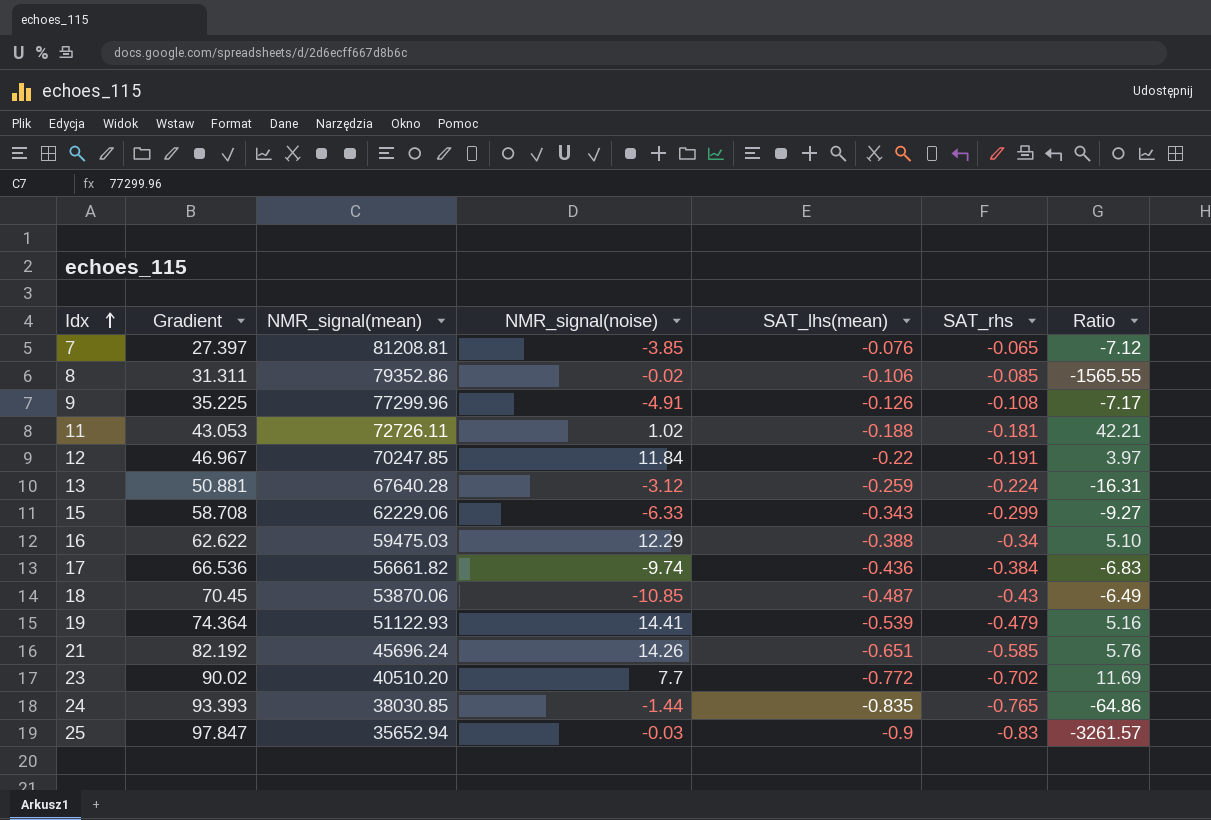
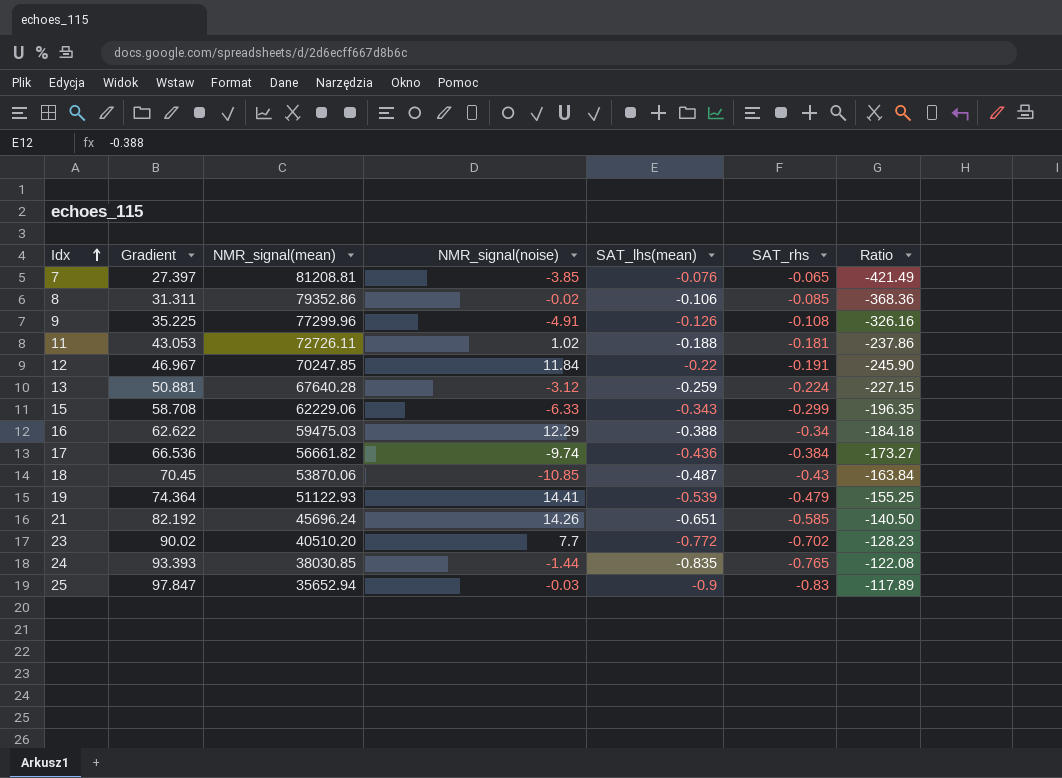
column Ratio | formula: [Gradient] / [NMR_signal(noise)] -> [Gradient] / [SAT_rhs]

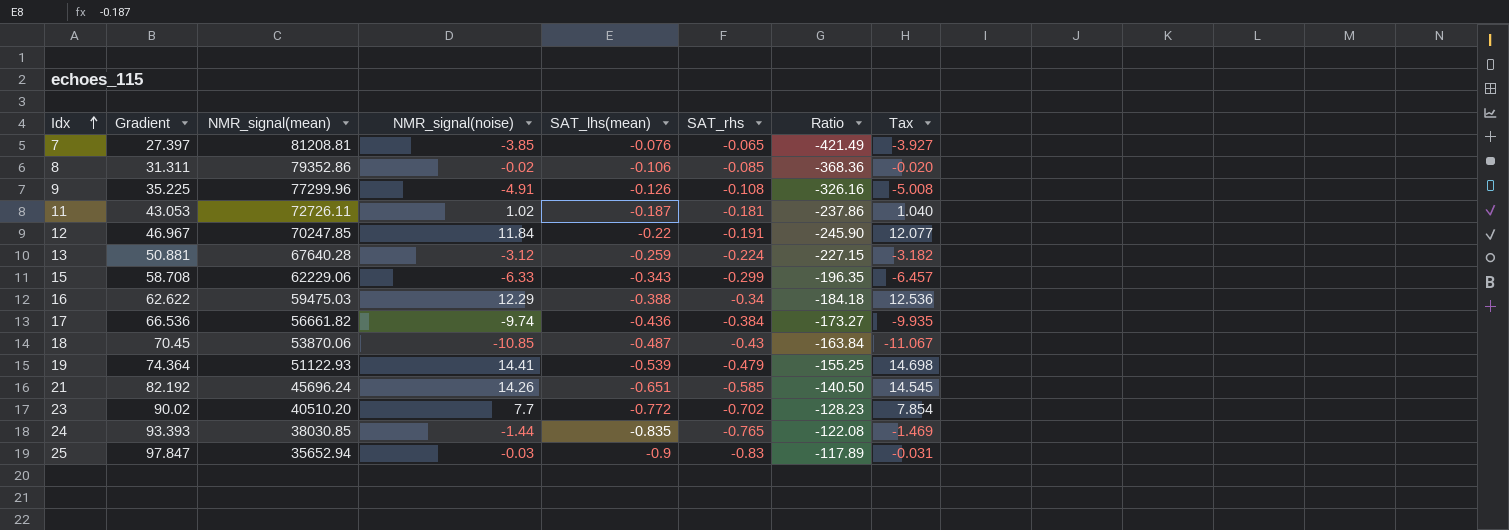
column Tax | formula: none -> [NMR_signal(noise)] * 1.02
11 | SAT_lhs(mean): -0.188 -> -0.187

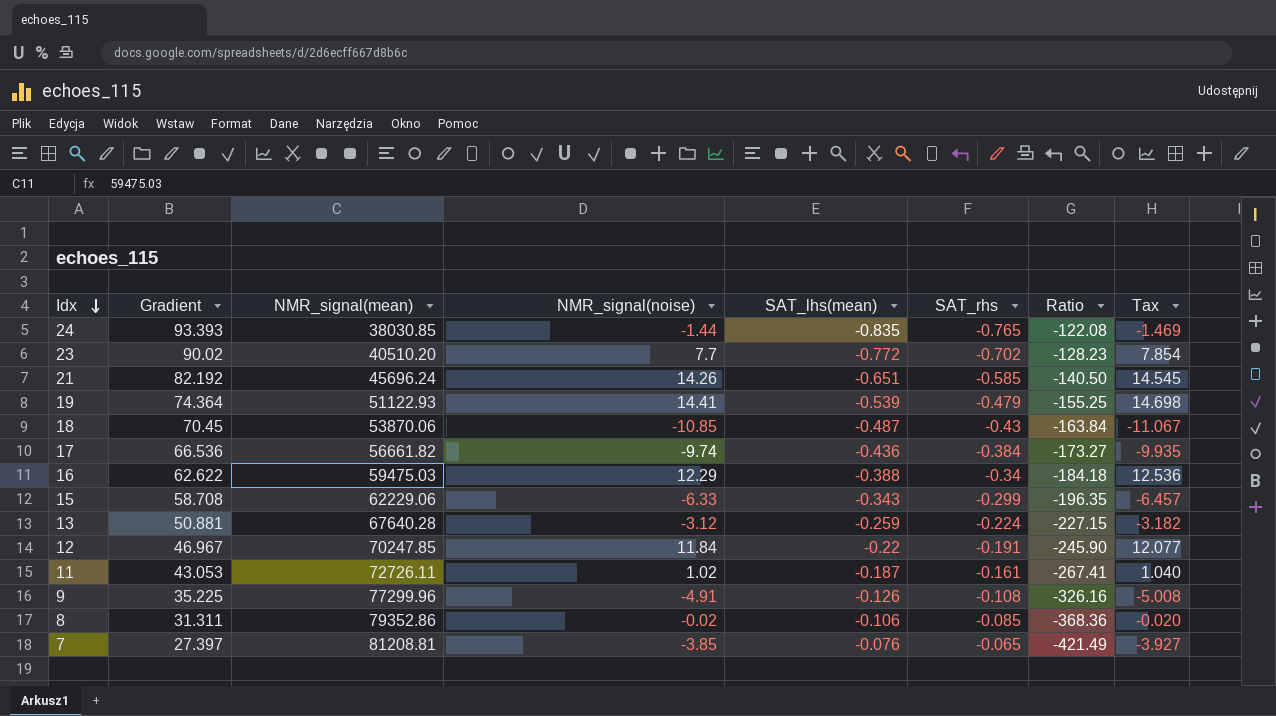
row order: Idx ascending -> Idx descending
row 25: 97.847 | 35652.94 | -0.03 | -0.9 | -0.83 | -117.89 | -0.031 -> none
11 | SAT_rhs: -0.181 -> -0.161
11 | Ratio: -237.86 -> -267.41

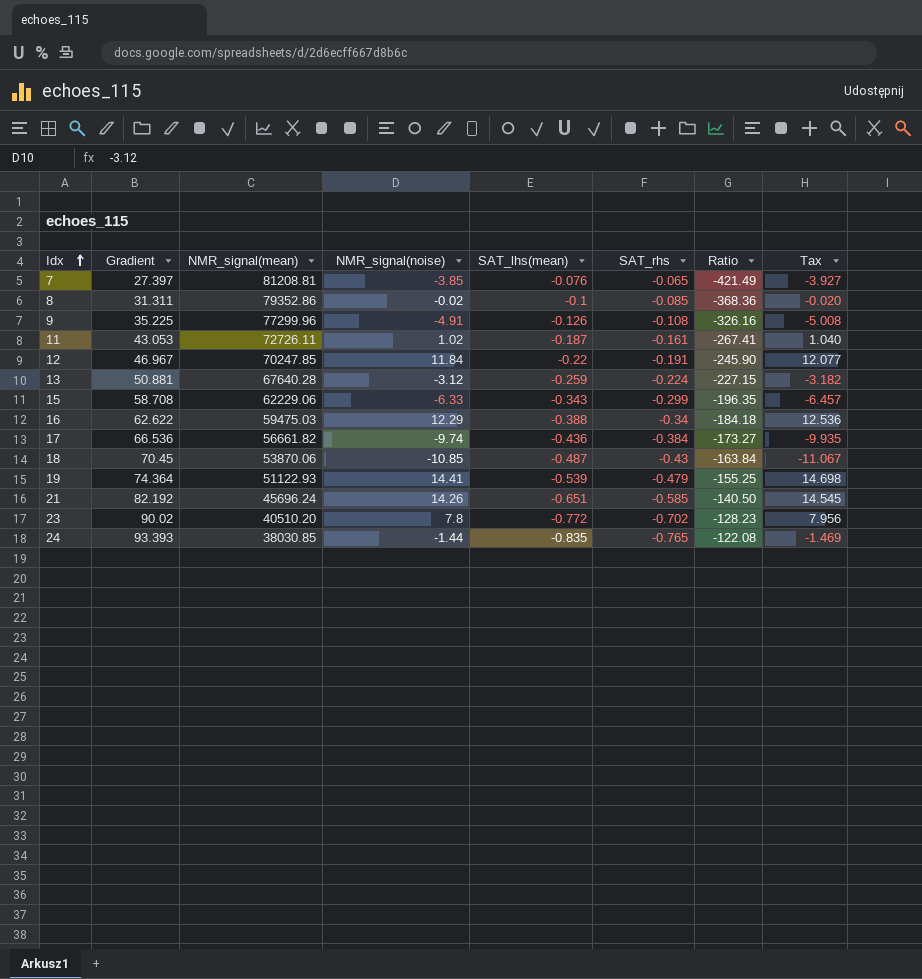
row order: Idx descending -> Idx ascending
8 | SAT_lhs(mean): -0.106 -> -0.1
23 | NMR_signal(noise): 7.7 -> 7.8
23 | Tax: 7.854 -> 7.956

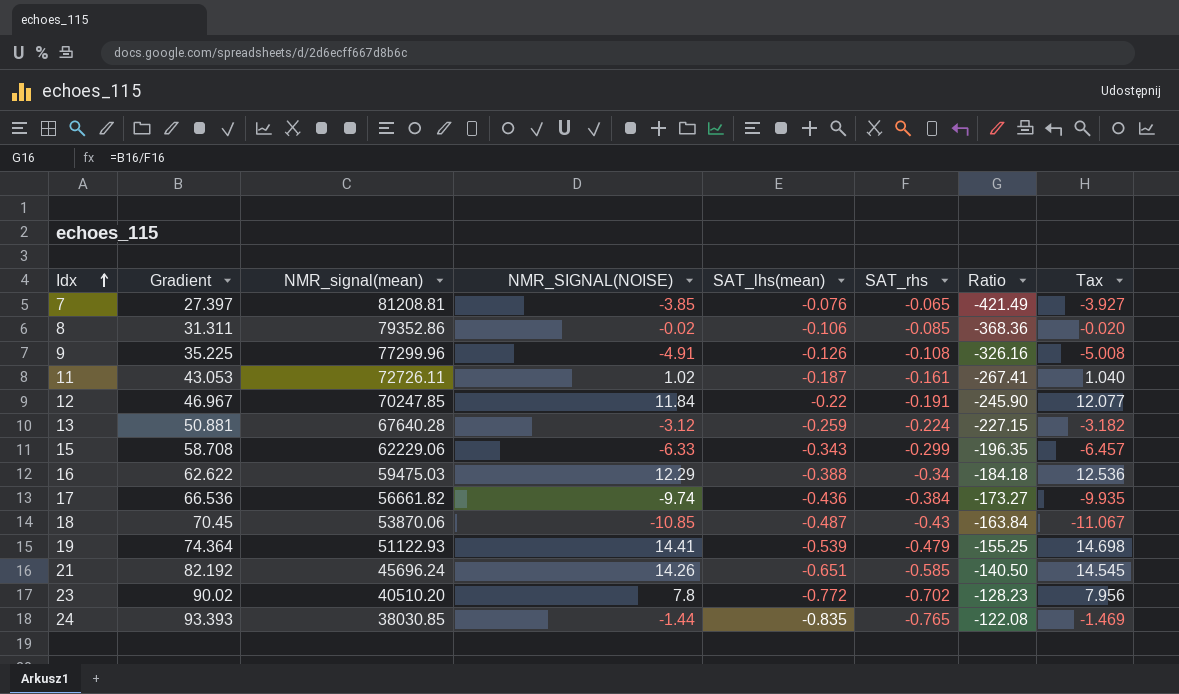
column name: NMR_signal(noise) -> NMR_SIGNAL(NOISE)
8 | SAT_lhs(mean): -0.1 -> -0.106

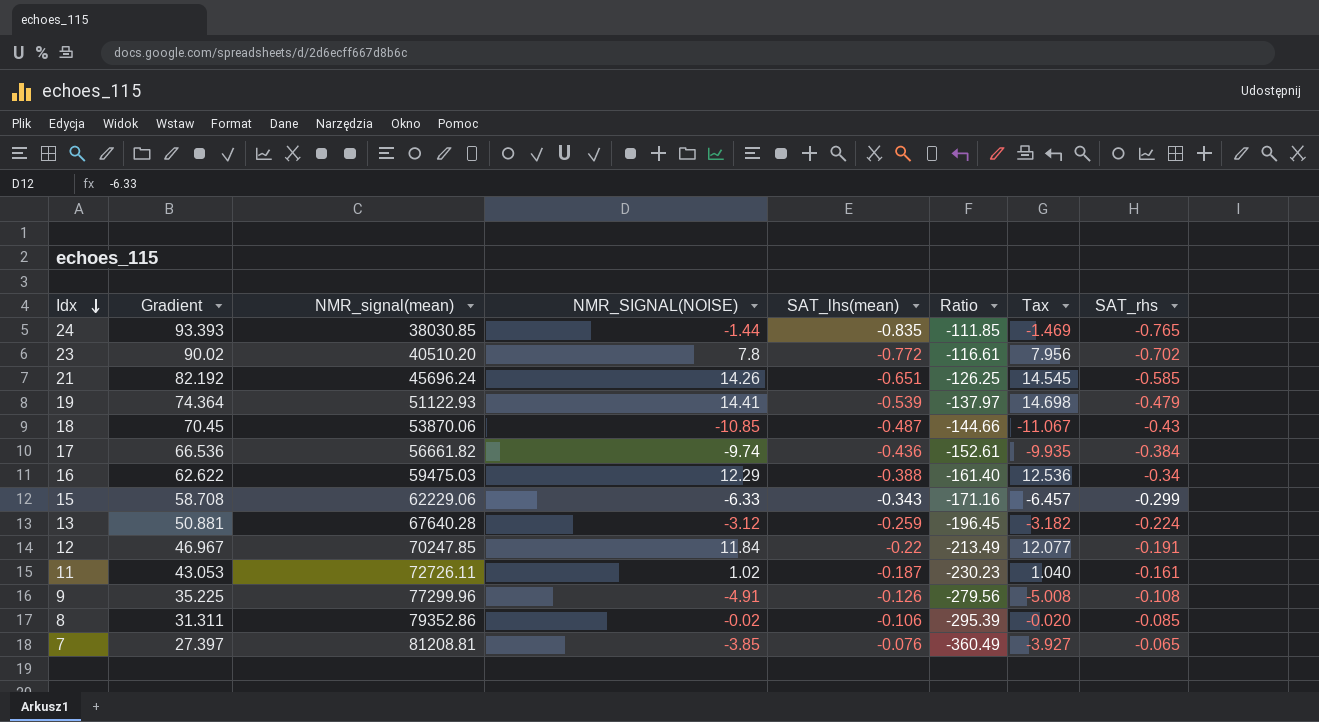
row order: Idx ascending -> Idx descending
column Ratio | formula: [Gradient] / [SAT_rhs] -> [Gradient] / [SAT_lhs(mean)]
column SAT_rhs | position: 6 -> 8

